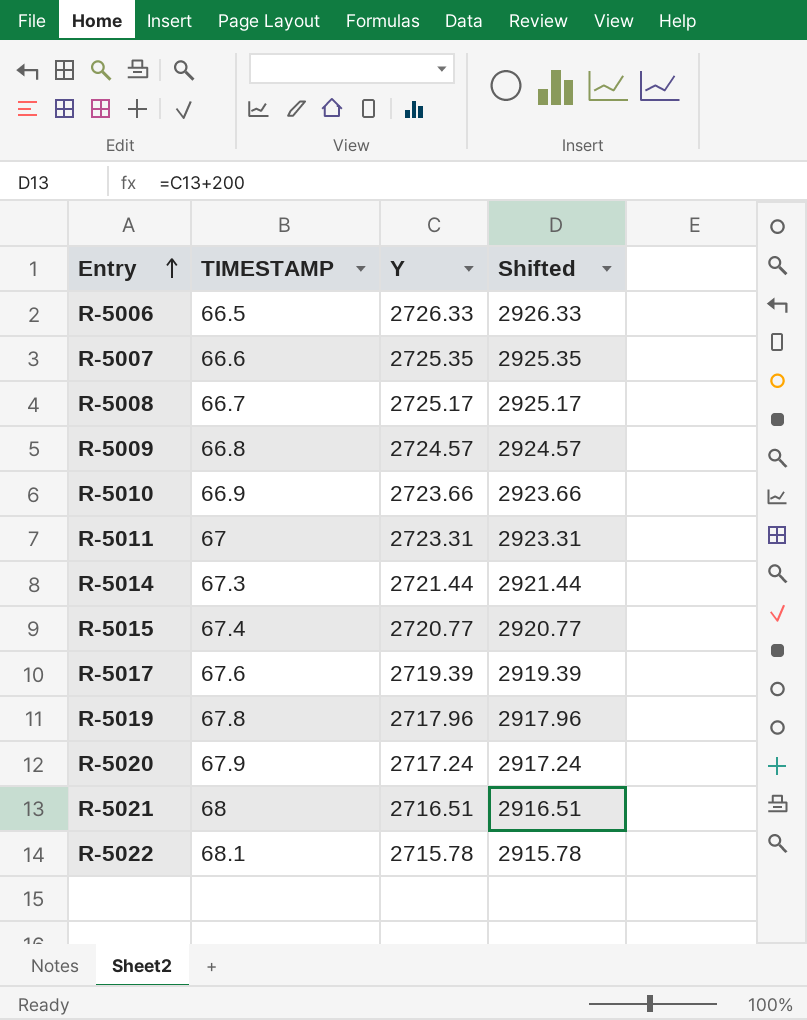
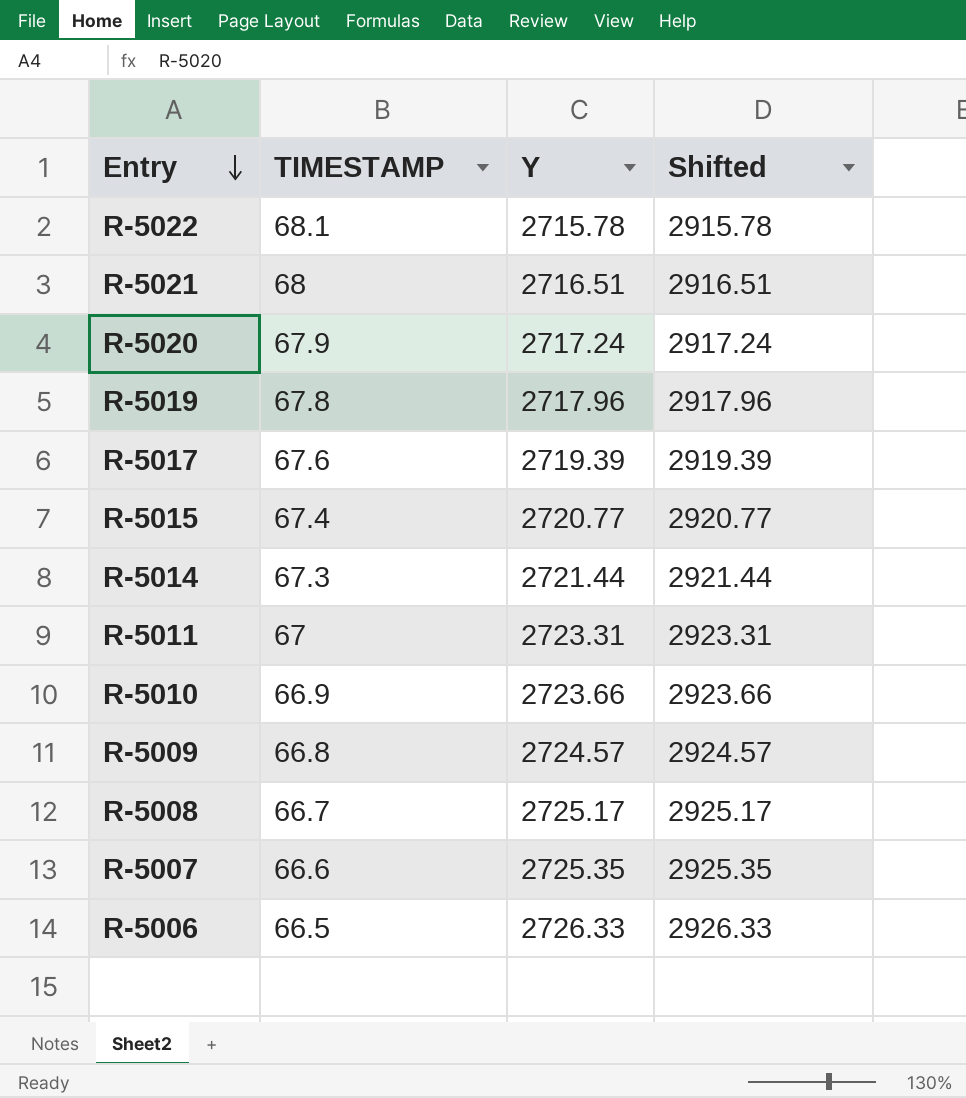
row order: Entry ascending -> Entry descending

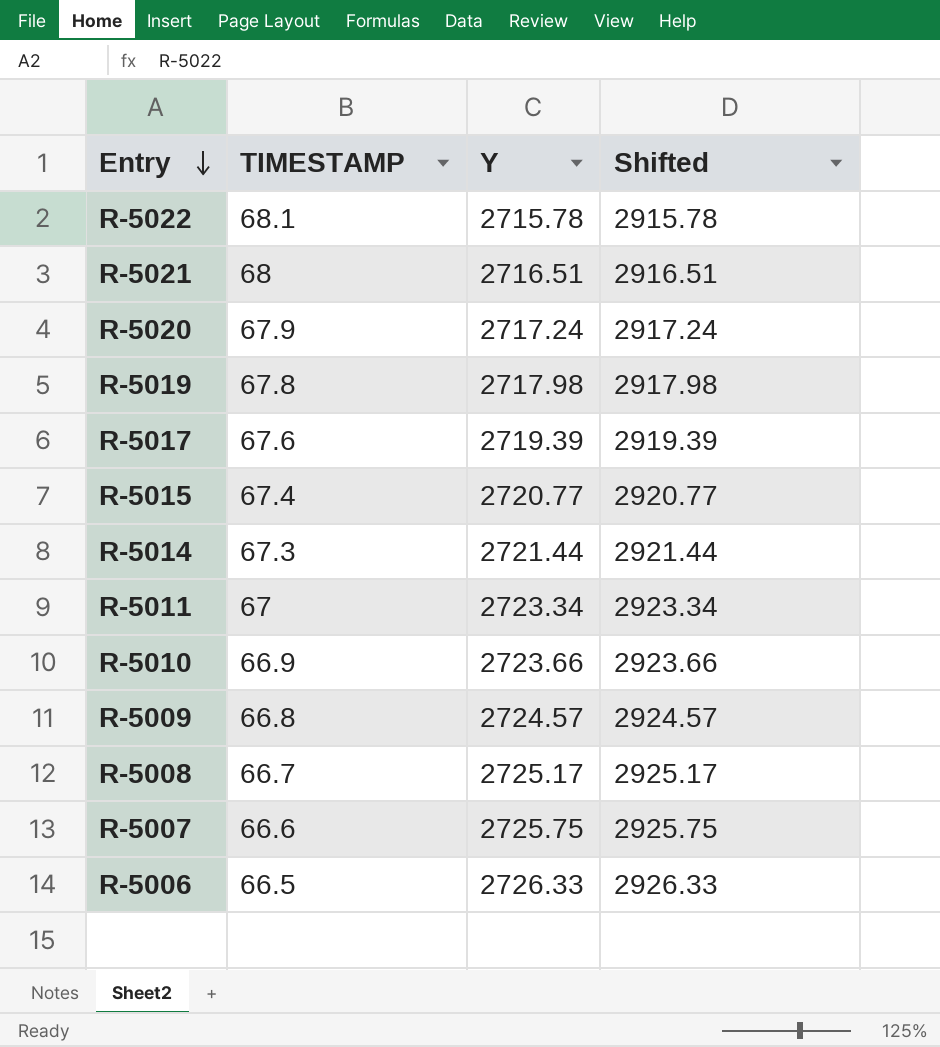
R-5019 | Y: 2717.96 -> 2717.98
R-5019 | Shifted: 2917.96 -> 2917.98
R-5011 | Y: 2723.31 -> 2723.34
R-5011 | Shifted: 2923.31 -> 2923.34
R-5007 | Y: 2725.35 -> 2725.75
R-5007 | Shifted: 2925.35 -> 2925.75

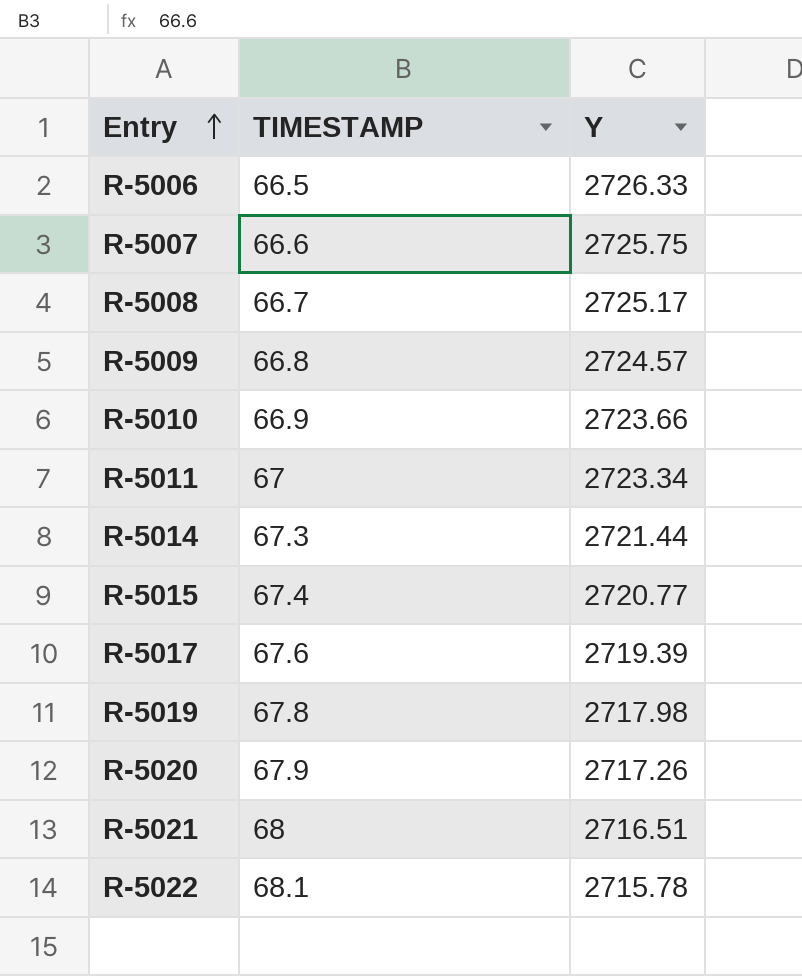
row order: Entry descending -> Entry ascending
column Shifted | formula: [Y] + 200 -> none
R-5020 | Y: 2717.24 -> 2717.26

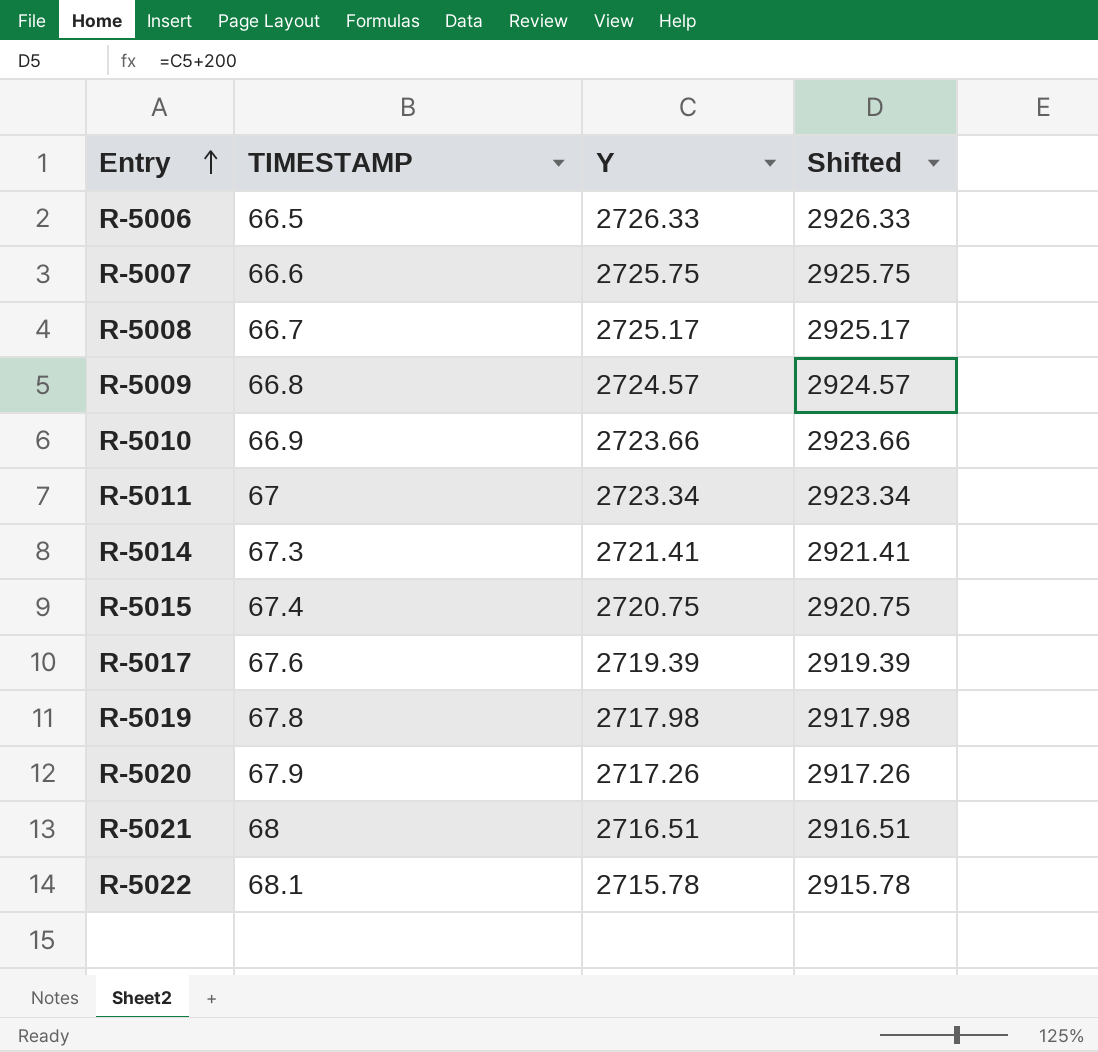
column Shifted | formula: none -> [Y] + 200
R-5014 | Y: 2721.44 -> 2721.41
R-5015 | Y: 2720.77 -> 2720.75

